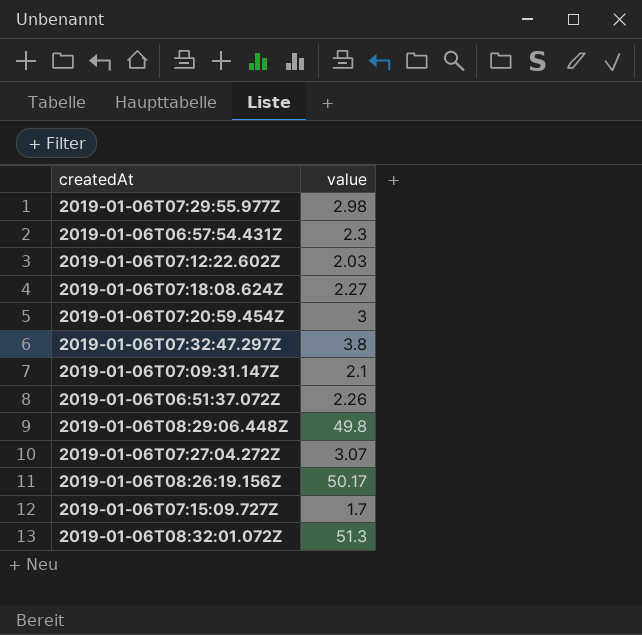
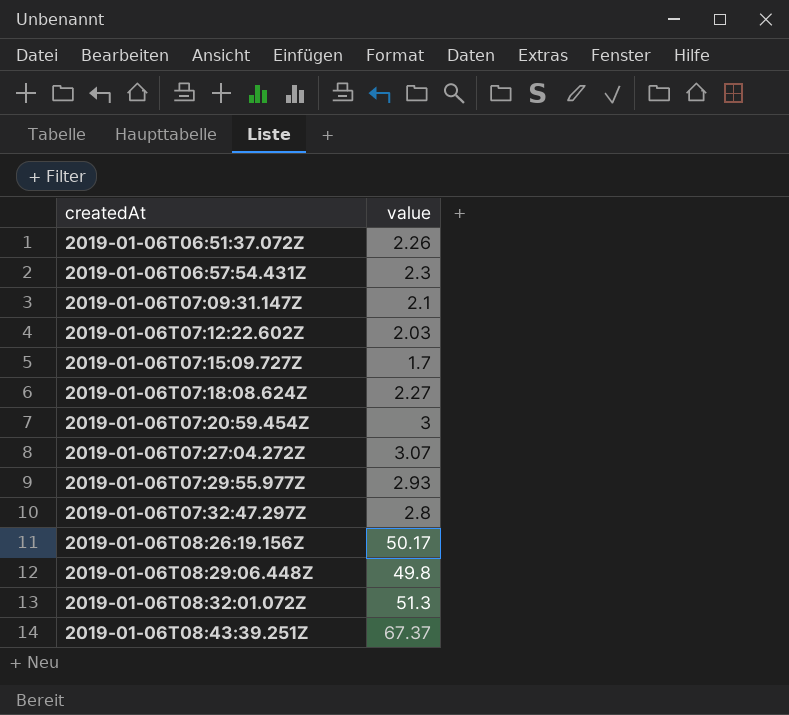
row order: none -> createdAt ascending
2019-01-06T07:29:55.977Z | value: 2.98 -> 2.93
2019-01-06T07:32:47.297Z | value: 3.8 -> 2.8
row 2019-01-06T08:43:39.251Z: none -> 67.37

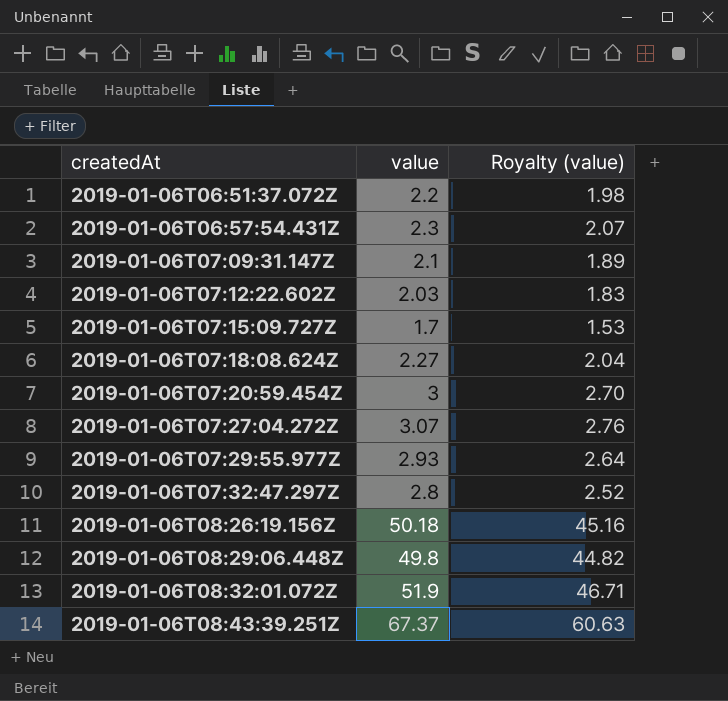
column Royalty (value) | formula: none -> [value] * 0.9
2019-01-06T06:51:37.072Z | value: 2.26 -> 2.2
2019-01-06T08:26:19.156Z | value: 50.17 -> 50.18
2019-01-06T08:32:01.072Z | value: 51.3 -> 51.9

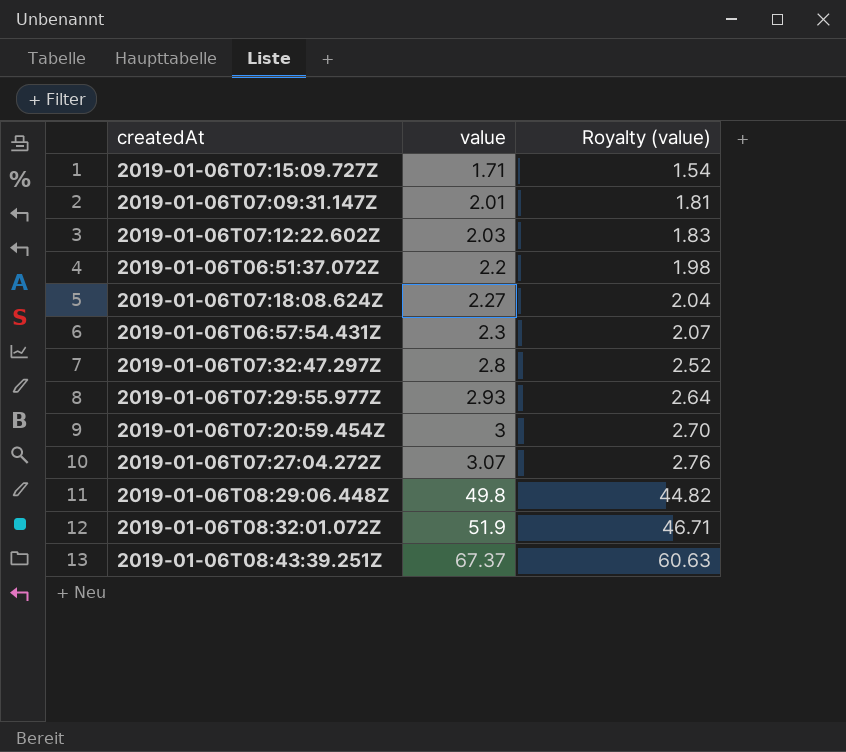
row order: createdAt ascending -> value ascending
row 2019-01-06T08:26:19.156Z: 50.18 | 45.16 -> none
2019-01-06T07:15:09.727Z | value: 1.7 -> 1.71
2019-01-06T07:15:09.727Z | Royalty (value): 1.53 -> 1.54
2019-01-06T07:09:31.147Z | value: 2.1 -> 2.01
2019-01-06T07:09:31.147Z | Royalty (value): 1.89 -> 1.81

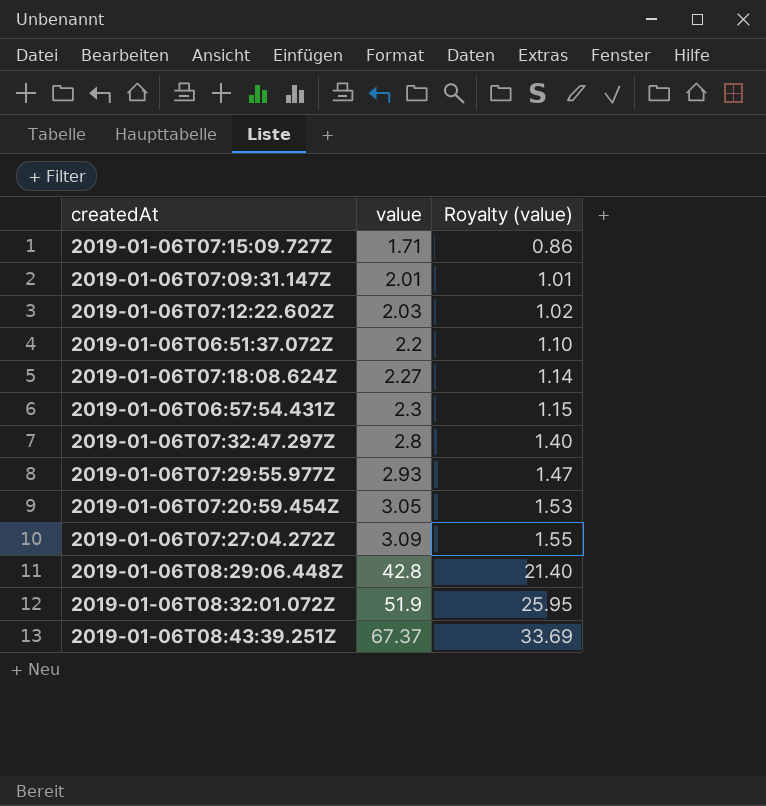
column Royalty (value) | formula: [value] * 0.9 -> [value] * 0.5
2019-01-06T07:20:59.454Z | value: 3 -> 3.05
2019-01-06T07:27:04.272Z | value: 3.07 -> 3.09
2019-01-06T08:29:06.448Z | value: 49.8 -> 42.8

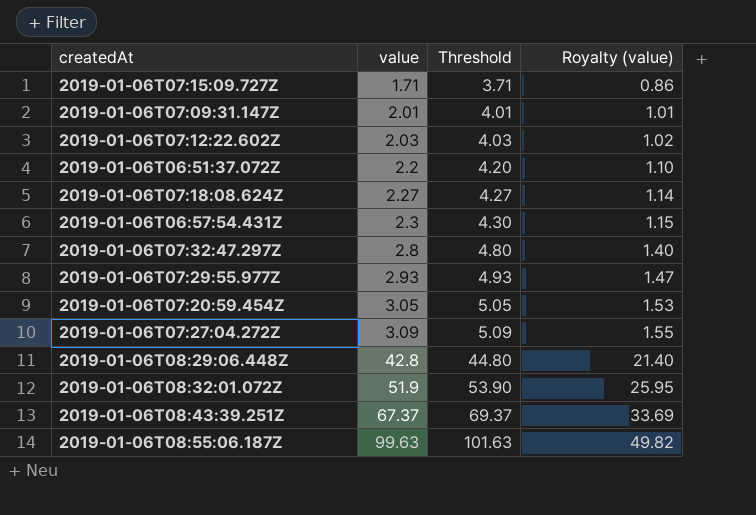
column Threshold | formula: none -> [value] + 2
row 2019-01-06T08:55:06.187Z: none -> 99.63 | 101.63 | 49.82

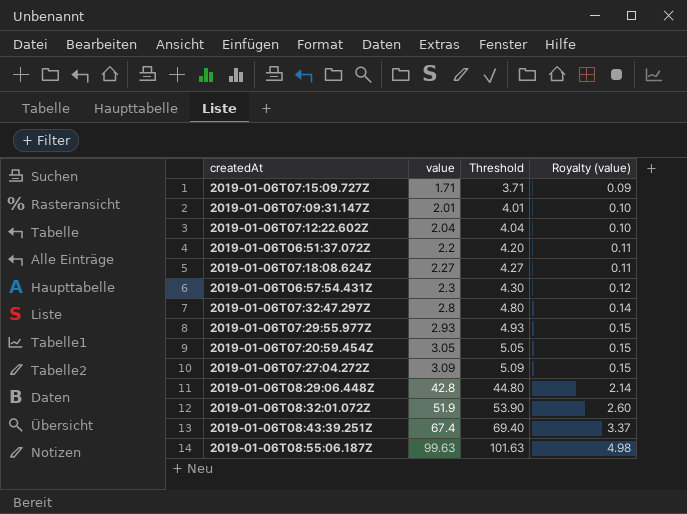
column Royalty (value) | formula: [value] * 0.5 -> [value] * 0.05
2019-01-06T07:12:22.602Z | value: 2.03 -> 2.04
2019-01-06T07:12:22.602Z | Threshold: 4.03 -> 4.04
2019-01-06T08:43:39.251Z | value: 67.37 -> 67.4
2019-01-06T08:43:39.251Z | Threshold: 69.37 -> 69.40

